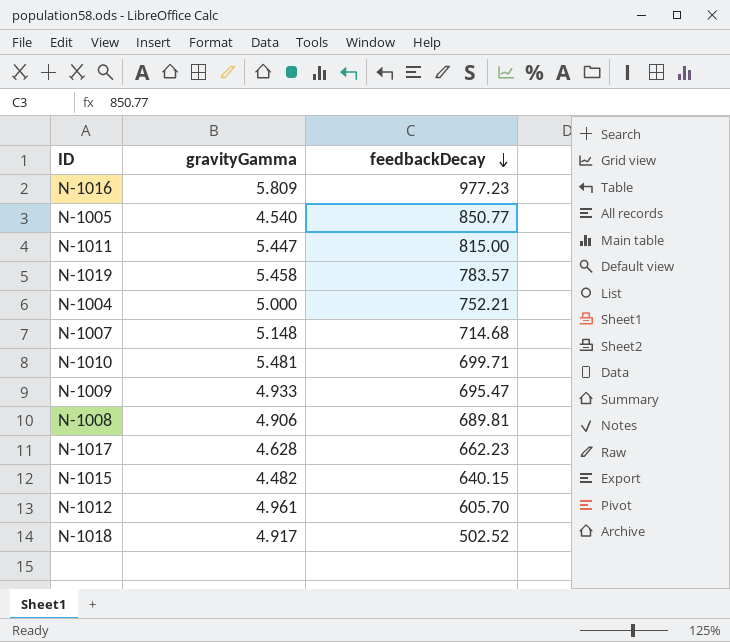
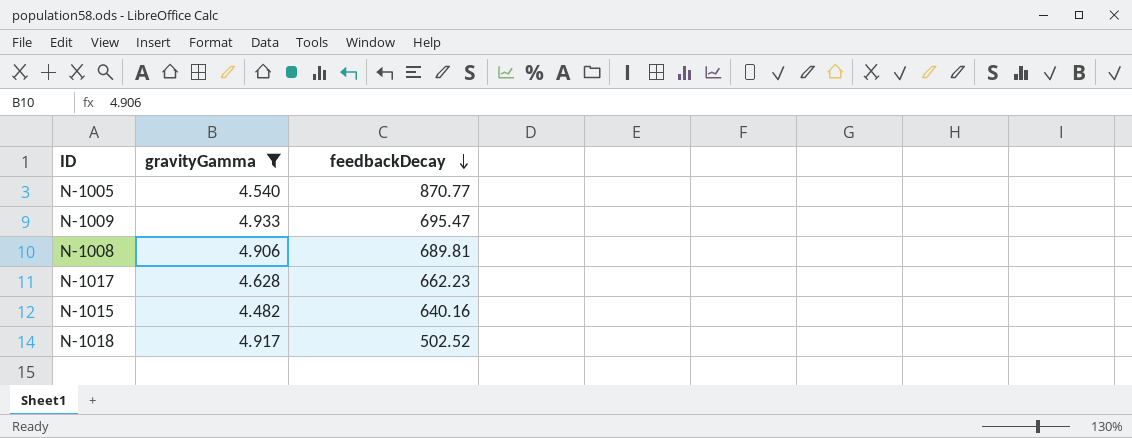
filter: none -> gravityGamma <= 4.933
N-1005 | feedbackDecay: 850.77 -> 870.77
N-1015 | feedbackDecay: 640.15 -> 640.16

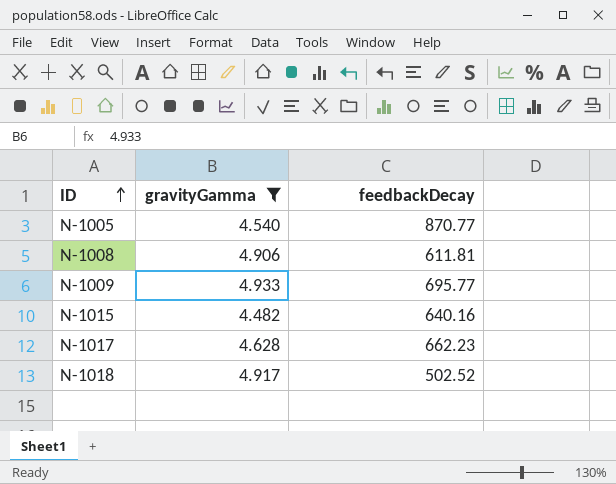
row order: feedbackDecay descending -> ID ascending
N-1008 | feedbackDecay: 689.81 -> 611.81
N-1009 | feedbackDecay: 695.47 -> 695.77

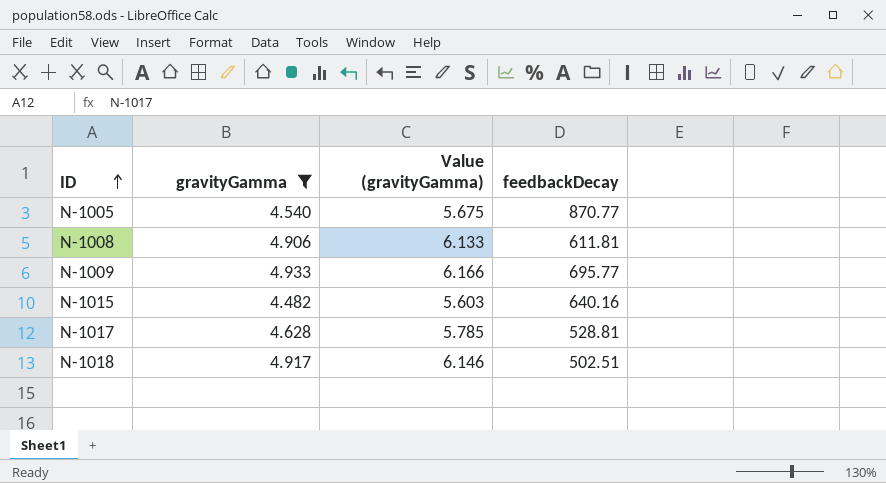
column Value (gravityGamma) | formula: none -> [gravityGamma] * 1.25
N-1017 | feedbackDecay: 662.23 -> 528.81
N-1018 | feedbackDecay: 502.52 -> 502.51

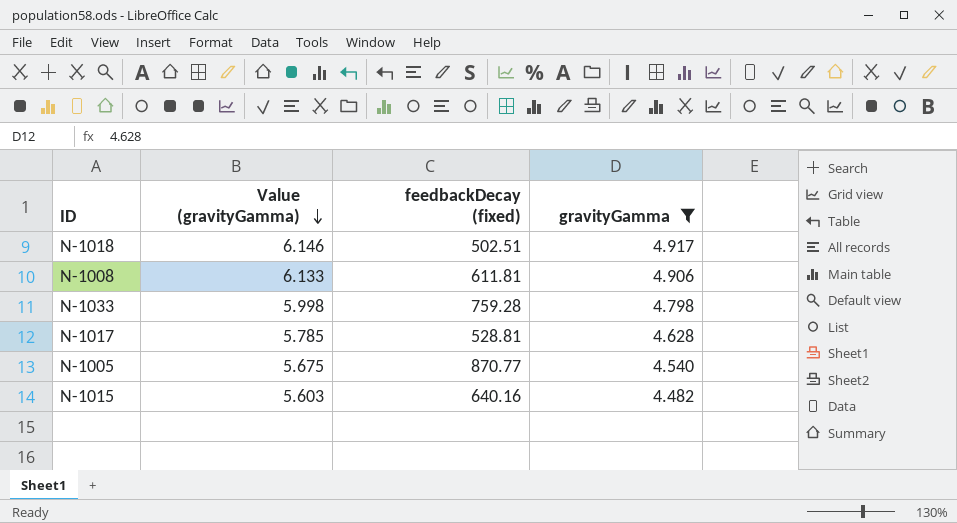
row order: ID ascending -> Value (gravityGamma) descending
column name: feedbackDecay -> feedbackDecay (fixed)
column gravityGamma | position: 2 -> 4
row N-1009: 4.933 | 6.166 | 695.77 -> none
row N-1033: none -> 5.998 | 759.28 | 4.798

